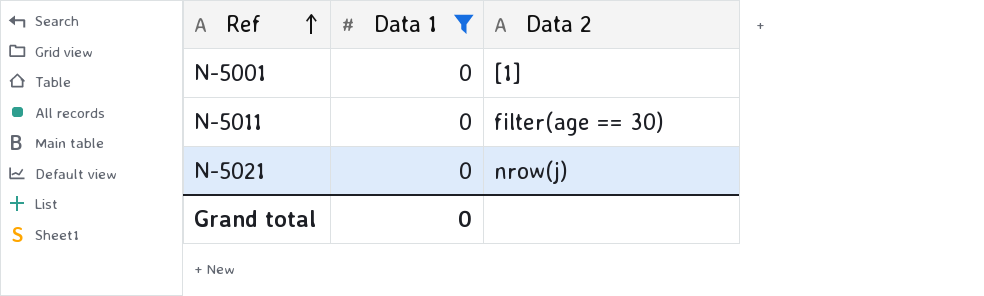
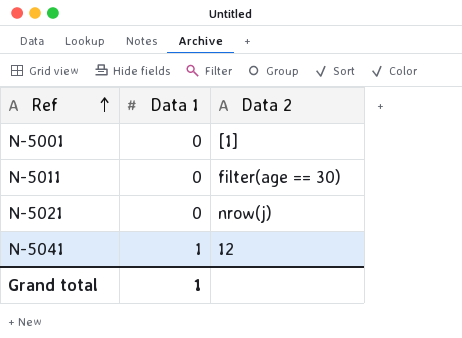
filter: Data 1 = 0 -> none
Grand total | Data 1: 0 -> 1

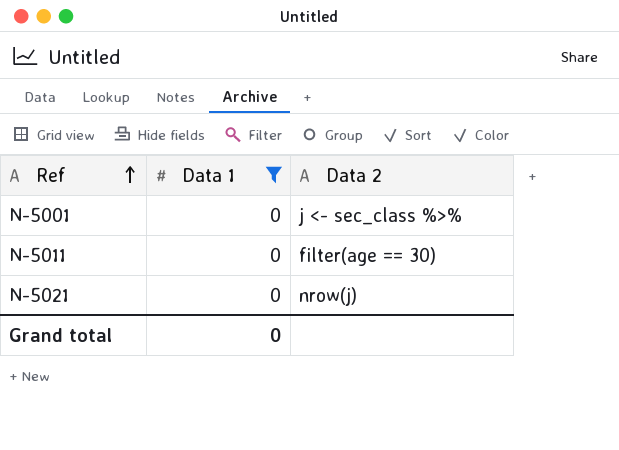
filter: none -> Data 1 = 0
N-5001 | Data 2: [1] -> j <- sec_class %>%
Grand total | Data 1: 1 -> 0

